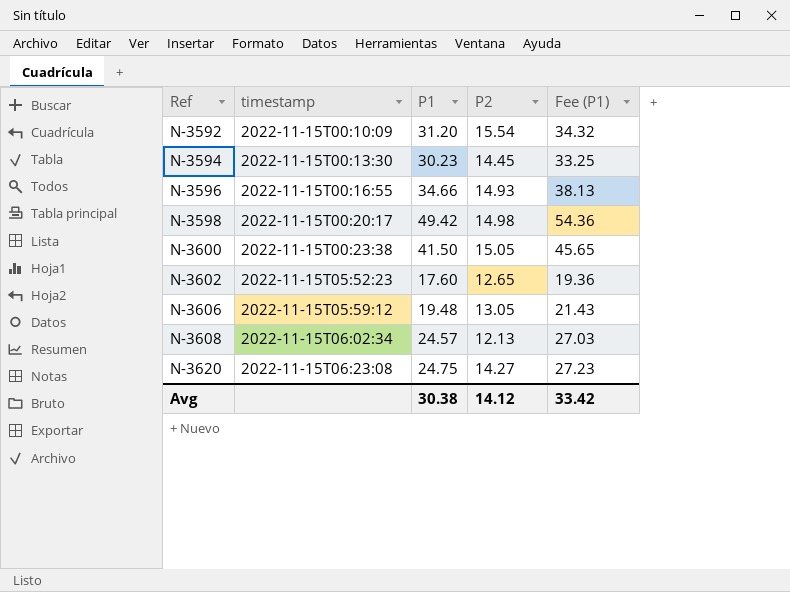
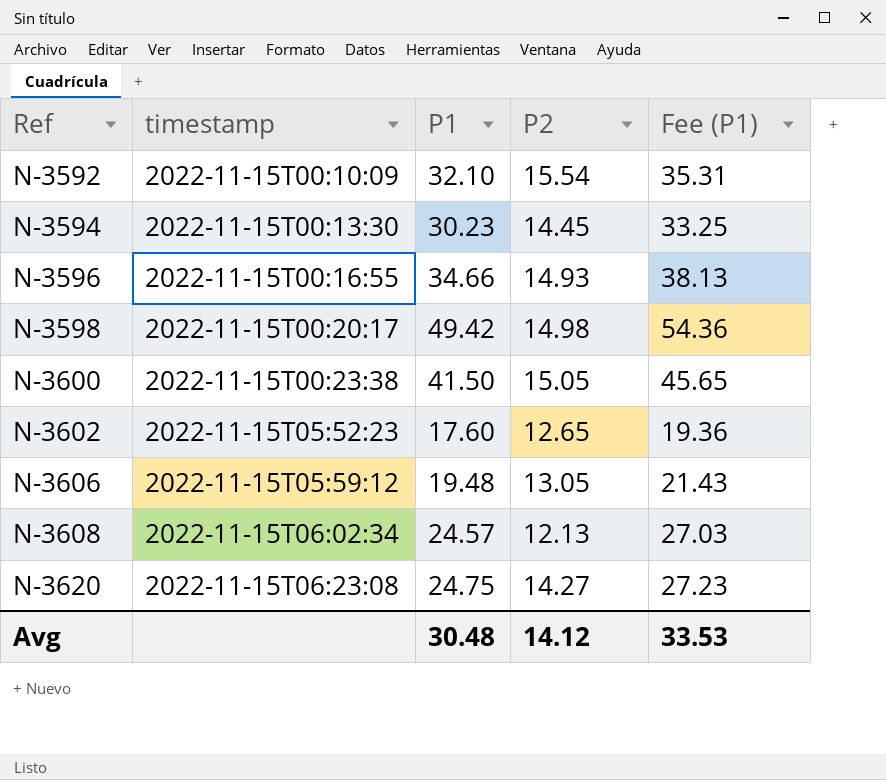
N-3592 | P1: 31.20 -> 32.10
N-3592 | Fee (P1): 34.32 -> 35.31
Avg | P1: 30.38 -> 30.48
Avg | Fee (P1): 33.42 -> 33.53

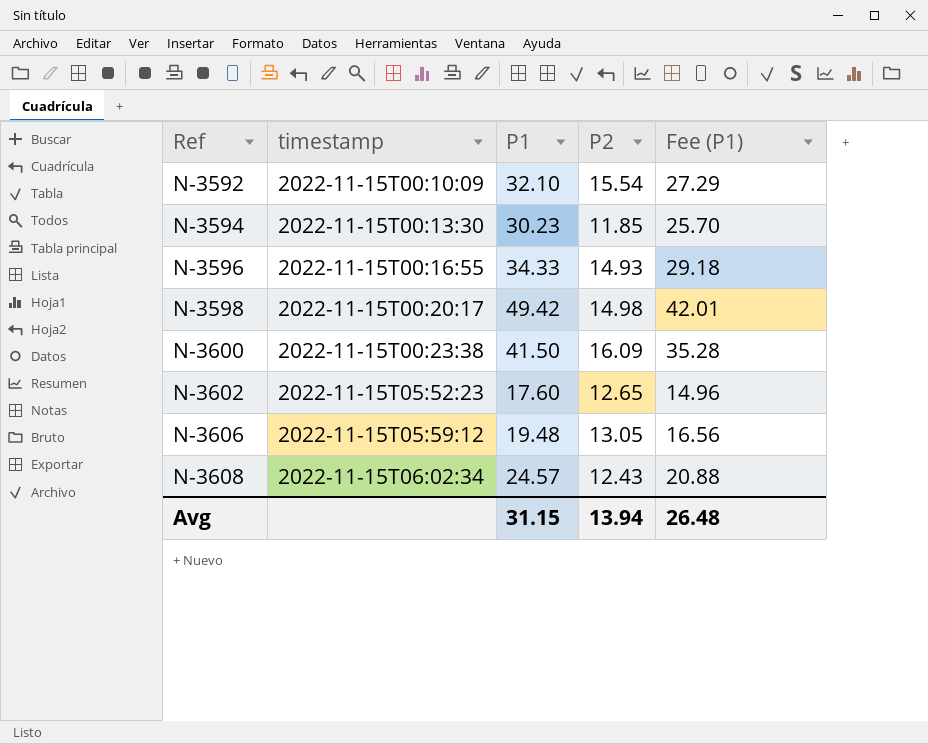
column Fee (P1) | formula: [P1] * 1.1 -> [P1] * 0.85
row N-3620: 2022-11-15T06:23:08 | 24.75 | 14.27 | 27.23 -> none
N-3594 | P2: 14.45 -> 11.85
N-3596 | P1: 34.66 -> 34.33
N-3600 | P2: 15.05 -> 16.09
N-3608 | P2: 12.13 -> 12.43
Avg | P1: 30.48 -> 31.15
Avg | P2: 14.12 -> 13.94
Avg | Fee (P1): 33.53 -> 26.48

